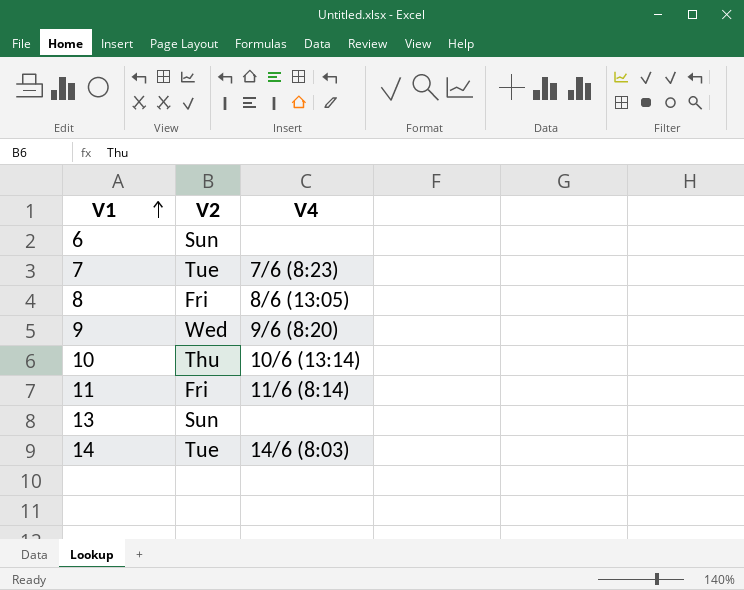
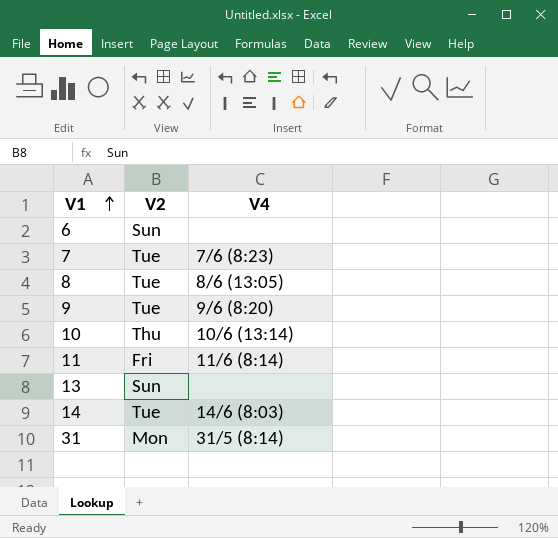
8 | V2: Fri -> Tue
9 | V2: Wed -> Tue
row 31: none -> Mon | 31/5 (8:14)

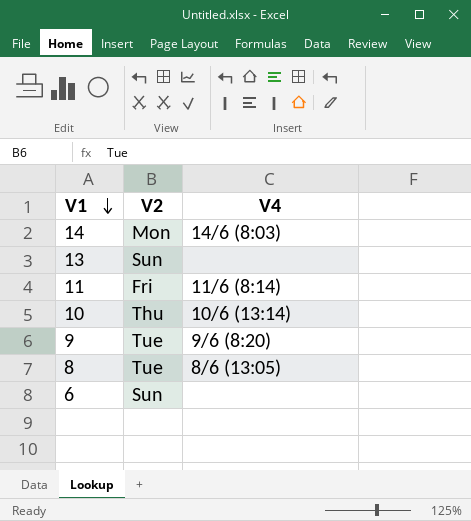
row order: V1 ascending -> V1 descending
row 7: Tue | 7/6 (8:23) -> none
row 31: Mon | 31/5 (8:14) -> none
14 | V2: Tue -> Mon

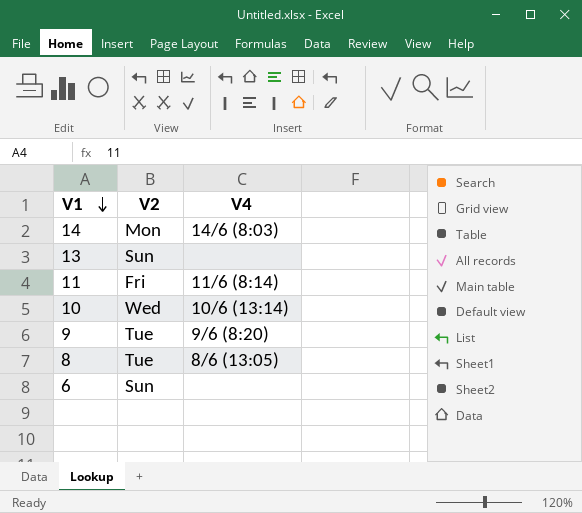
10 | V2: Thu -> Wed

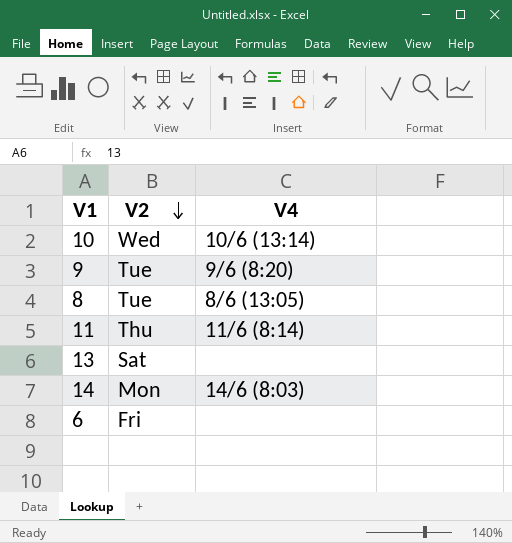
row order: V1 descending -> V2 descending
11 | V2: Fri -> Thu
13 | V2: Sun -> Sat
6 | V2: Sun -> Fri

